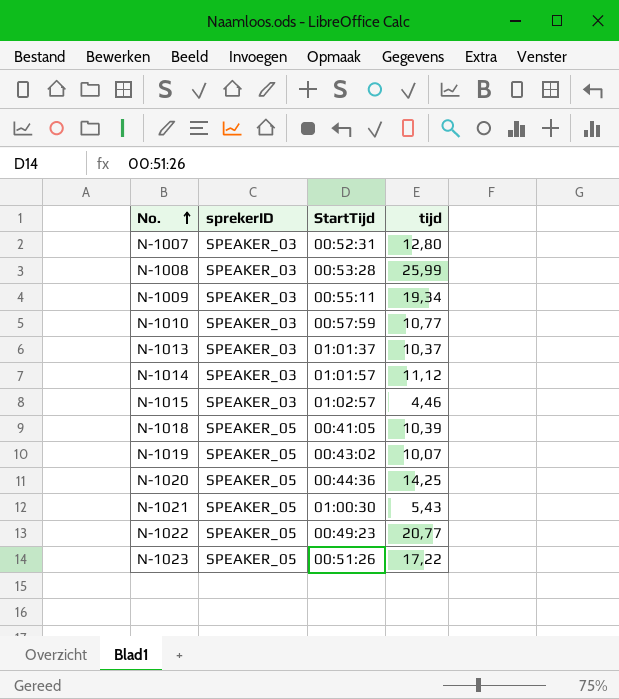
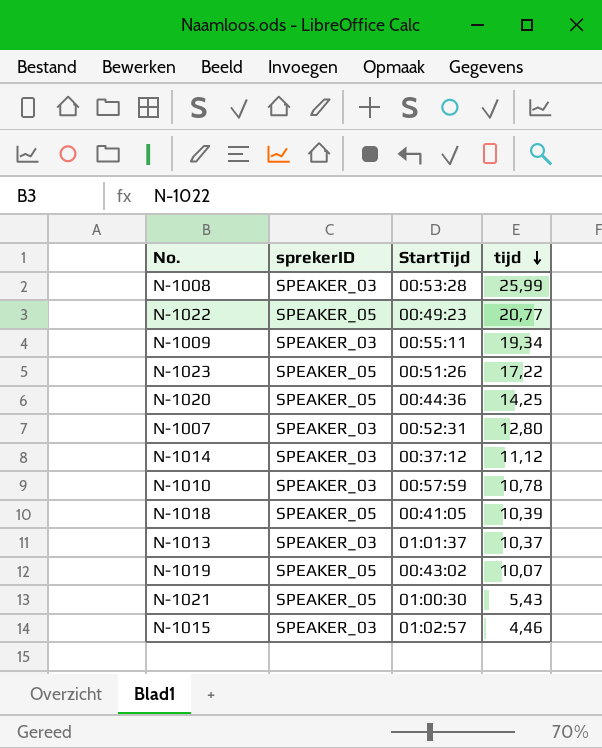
row order: No. ascending -> tijd descending
N-1014 | StartTijd: 01:01:57 -> 00:37:12
N-1010 | tijd: 10,77 -> 10,78

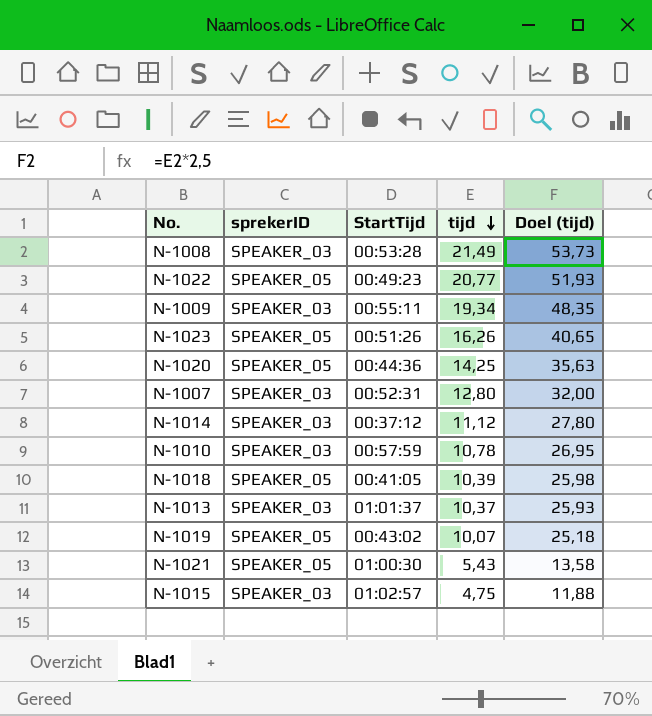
column Doel (tijd) | formula: none -> [tijd] * 2,5
N-1008 | tijd: 25,99 -> 21,49
N-1023 | tijd: 17,22 -> 16,26
N-1015 | tijd: 4,46 -> 4,75

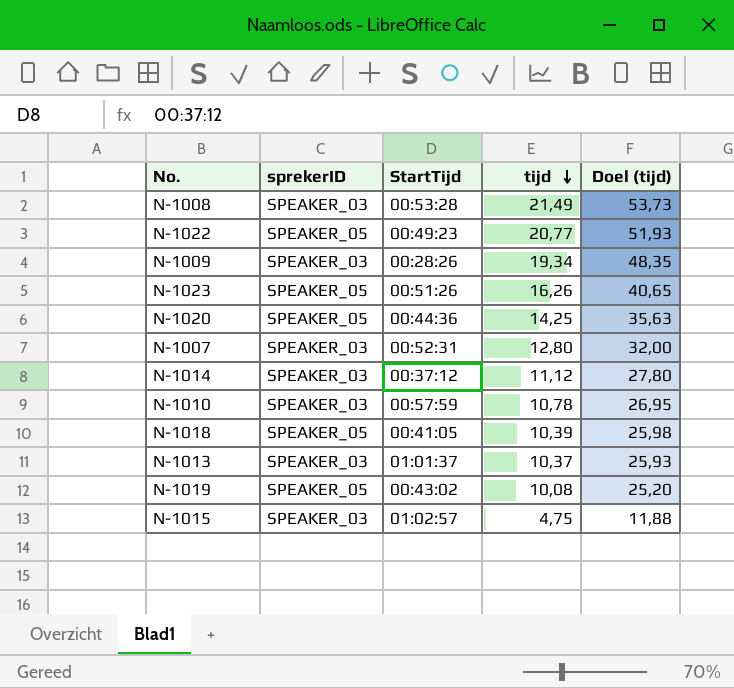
row N-1021: SPEAKER_05 | 01:00:30 | 5,43 | 13,58 -> none
N-1009 | StartTijd: 00:55:11 -> 00:28:26
N-1019 | tijd: 10,07 -> 10,08
N-1019 | Doel (tijd): 25,18 -> 25,20

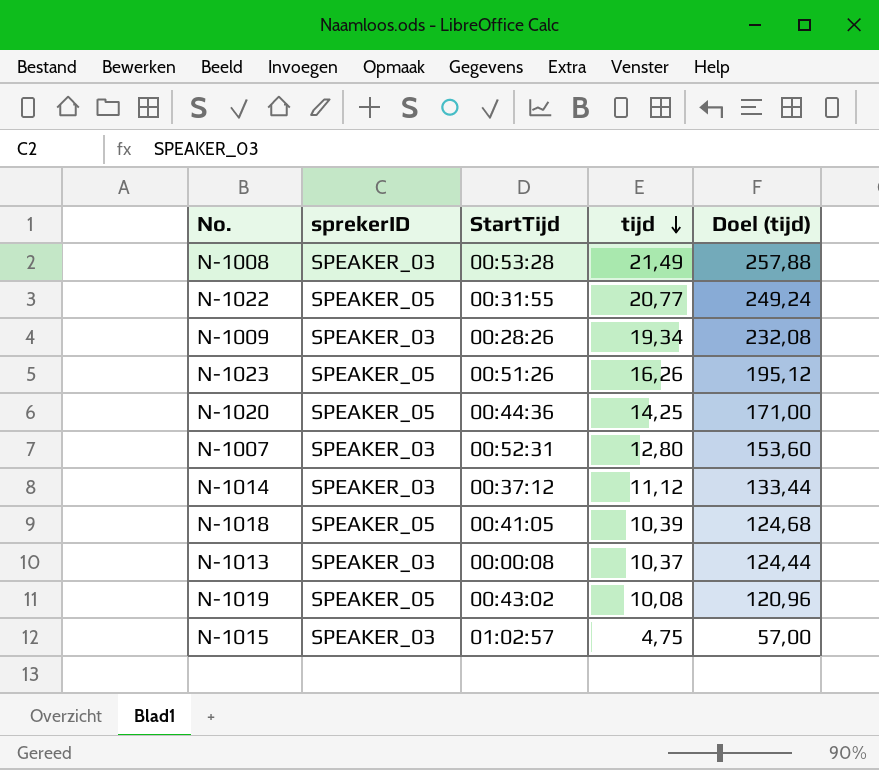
column Doel (tijd) | formula: [tijd] * 2,5 -> [tijd] * 12
row N-1010: SPEAKER_03 | 00:57:59 | 10,78 | 26,95 -> none
N-1022 | StartTijd: 00:49:23 -> 00:31:55
N-1013 | StartTijd: 01:01:37 -> 00:00:08

